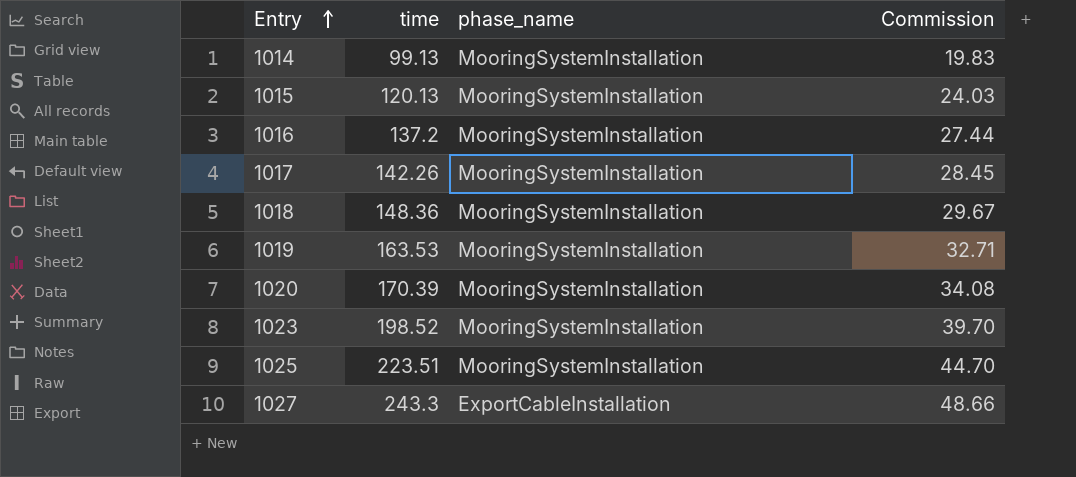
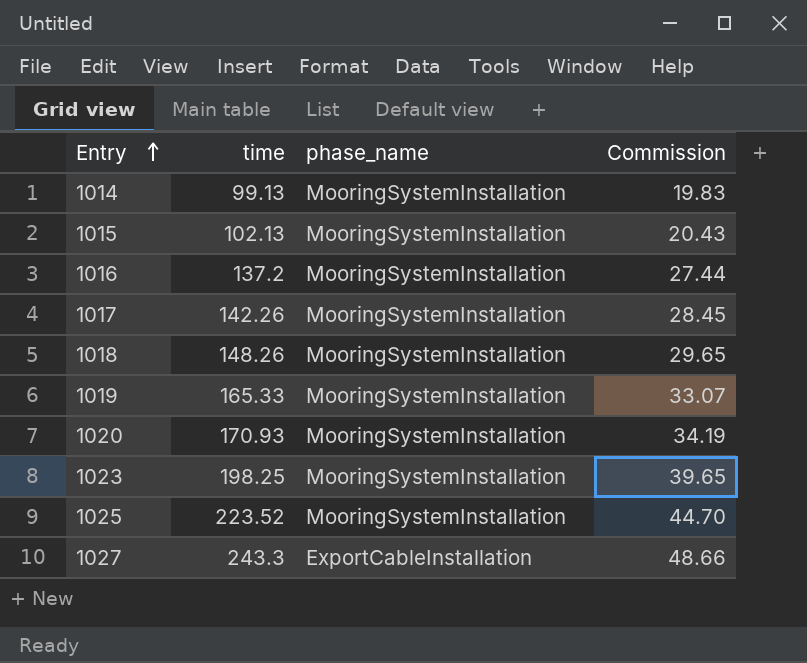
1015 | time: 120.13 -> 102.13
1015 | Commission: 24.03 -> 20.43
1018 | time: 148.36 -> 148.26
1018 | Commission: 29.67 -> 29.65
1019 | time: 163.53 -> 165.33
1019 | Commission: 32.71 -> 33.07
1020 | time: 170.39 -> 170.93
1020 | Commission: 34.08 -> 34.19
1023 | time: 198.52 -> 198.25
1023 | Commission: 39.70 -> 39.65
1025 | time: 223.51 -> 223.52

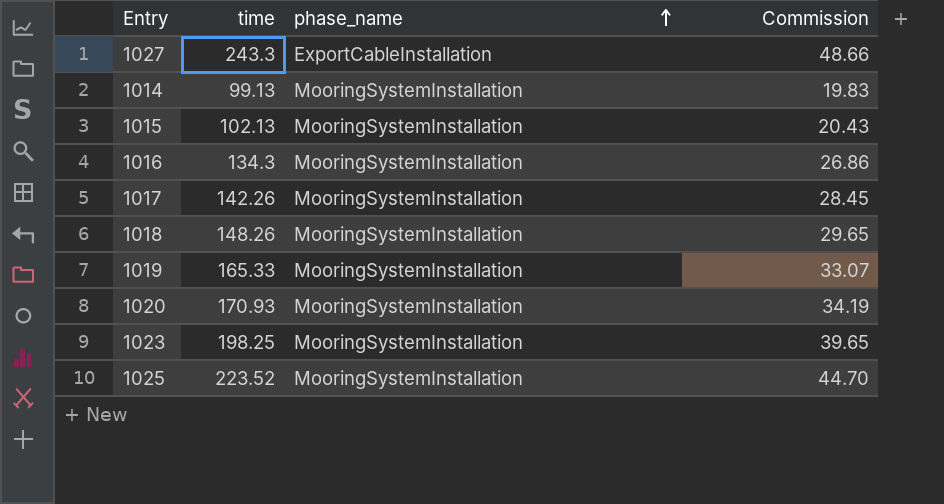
row order: Entry ascending -> phase_name ascending
1016 | time: 137.2 -> 134.3
1016 | Commission: 27.44 -> 26.86

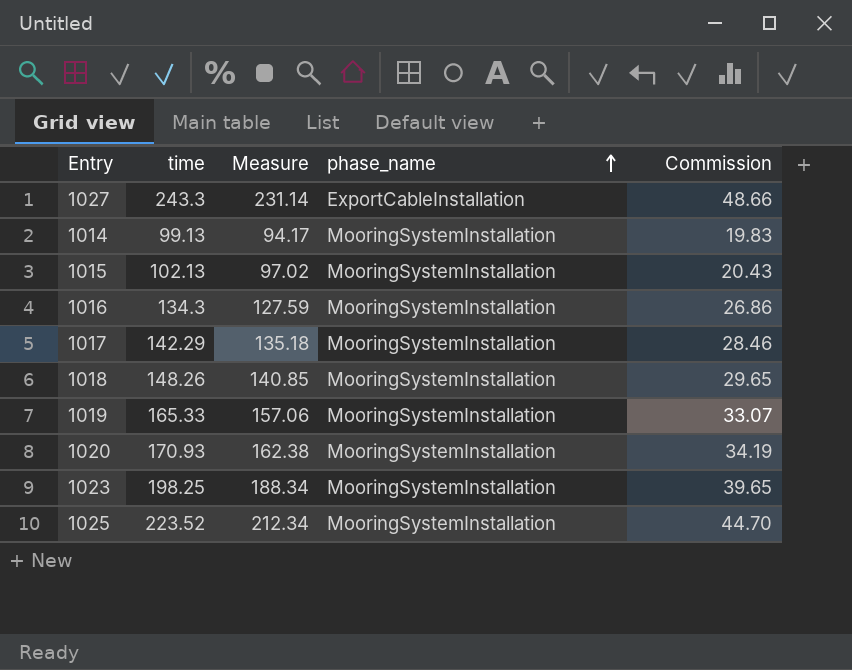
column Measure | formula: none -> [time] * 0.95
1017 | time: 142.26 -> 142.29
1017 | Commission: 28.45 -> 28.46

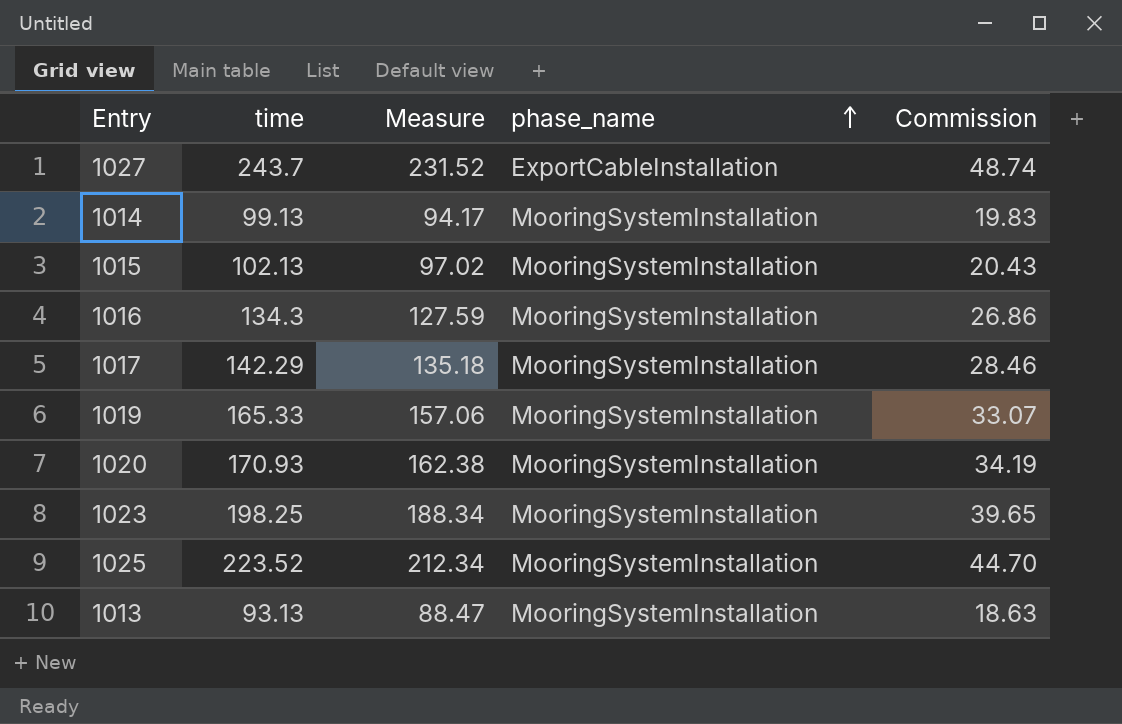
row 1018: 148.26 | 140.85 | MooringSystemInstallation | 29.65 -> none
1027 | time: 243.3 -> 243.7
1027 | Measure: 231.14 -> 231.52
1027 | Commission: 48.66 -> 48.74
row 1013: none -> 93.13 | 88.47 | MooringSystemInstallation | 18.63

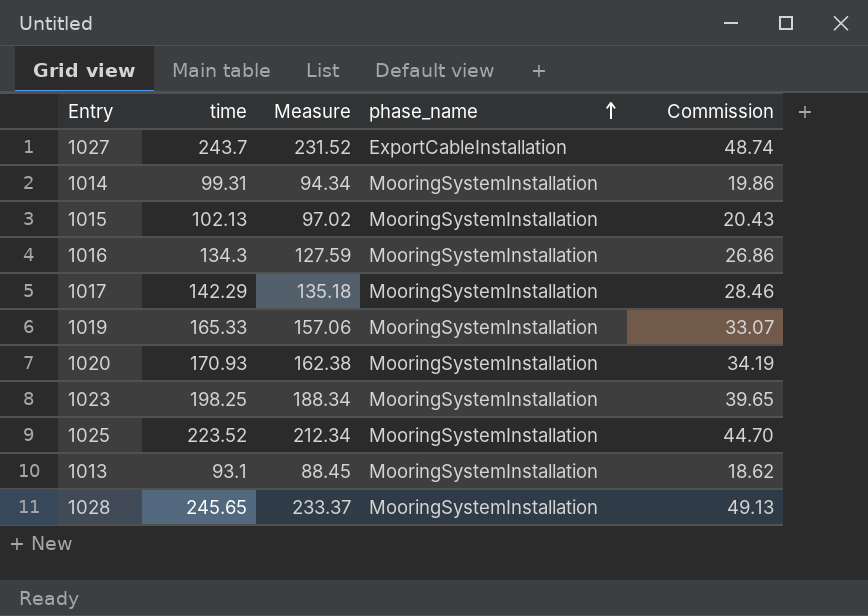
1014 | time: 99.13 -> 99.31
1014 | Measure: 94.17 -> 94.34
1014 | Commission: 19.83 -> 19.86
1013 | time: 93.13 -> 93.1
1013 | Measure: 88.47 -> 88.45
1013 | Commission: 18.63 -> 18.62
row 1028: none -> 245.65 | 233.37 | MooringSystemInstallation | 49.13

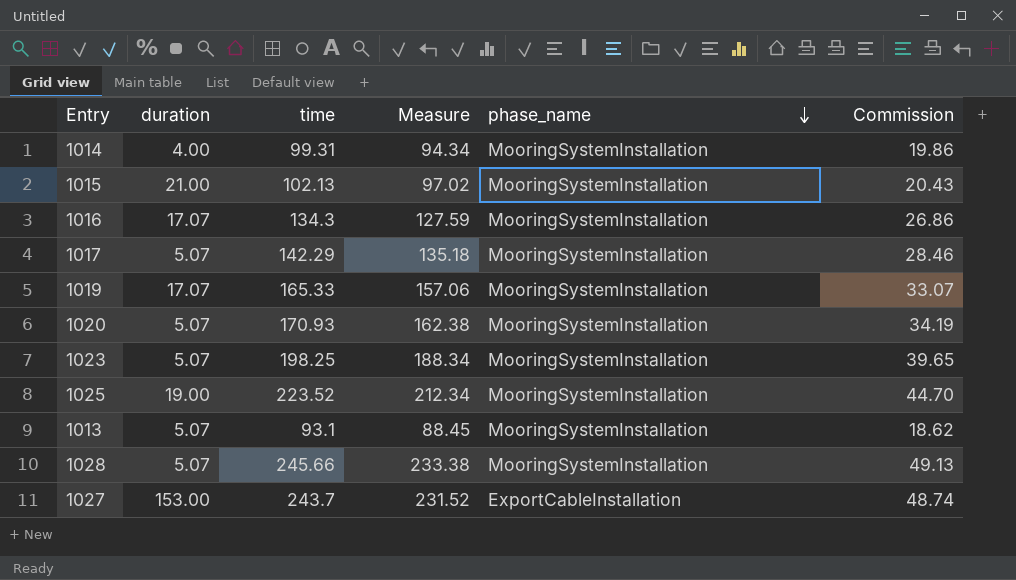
row order: phase_name ascending -> phase_name descending
column duration | position: none -> 2
1028 | time: 245.65 -> 245.66
1028 | Measure: 233.37 -> 233.38

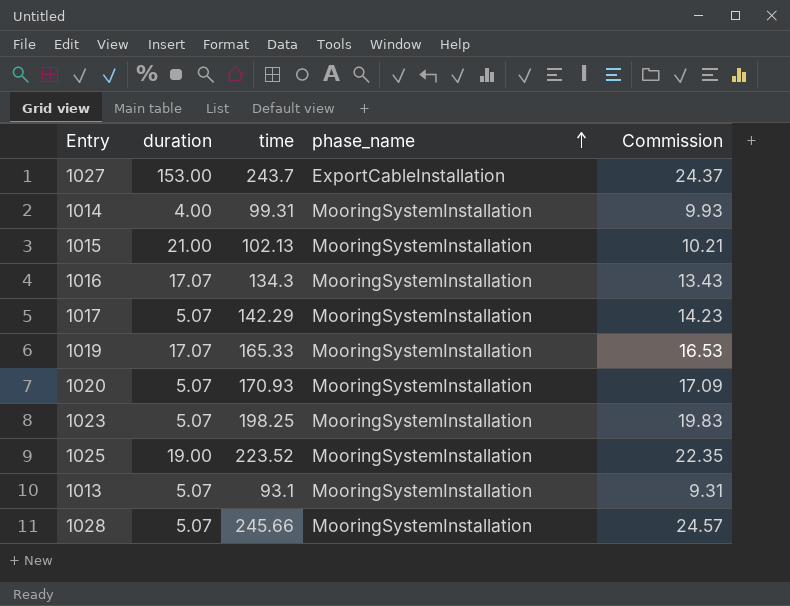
row order: phase_name descending -> phase_name ascending
column Measure | formula: [time] * 0.95 -> none
column Commission | formula: [time] * 0.2 -> [time] * 0.1

